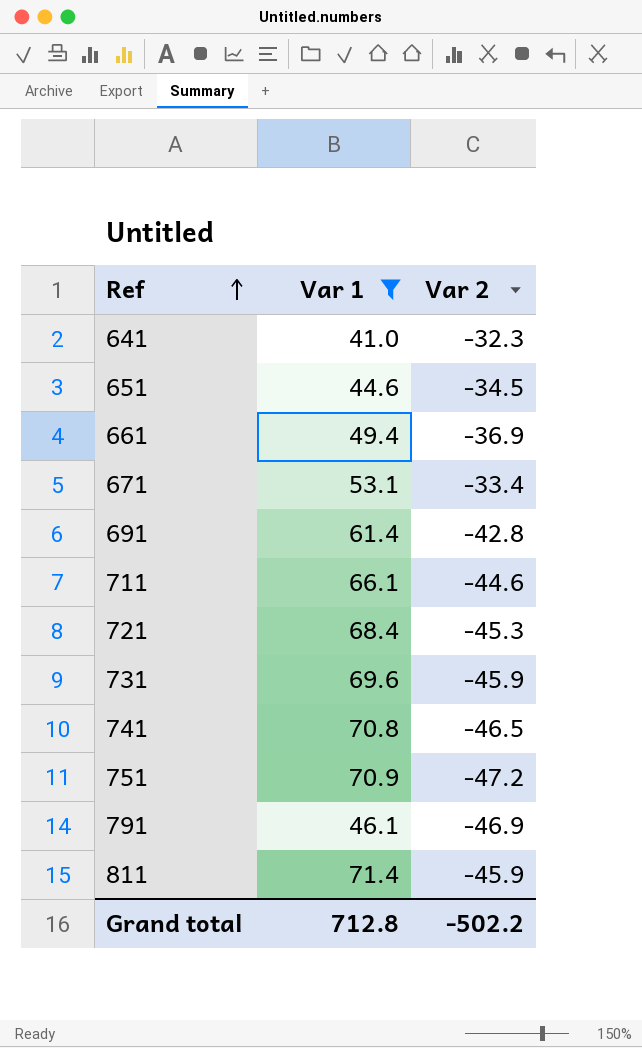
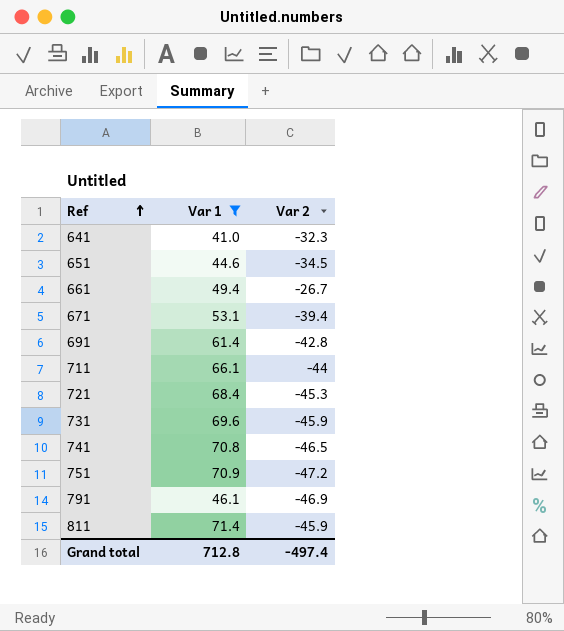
661 | Var 2: -36.9 -> -26.7
671 | Var 2: -33.4 -> -39.4
711 | Var 2: -44.6 -> -44
Grand total | Var 2: -502.2 -> -497.4

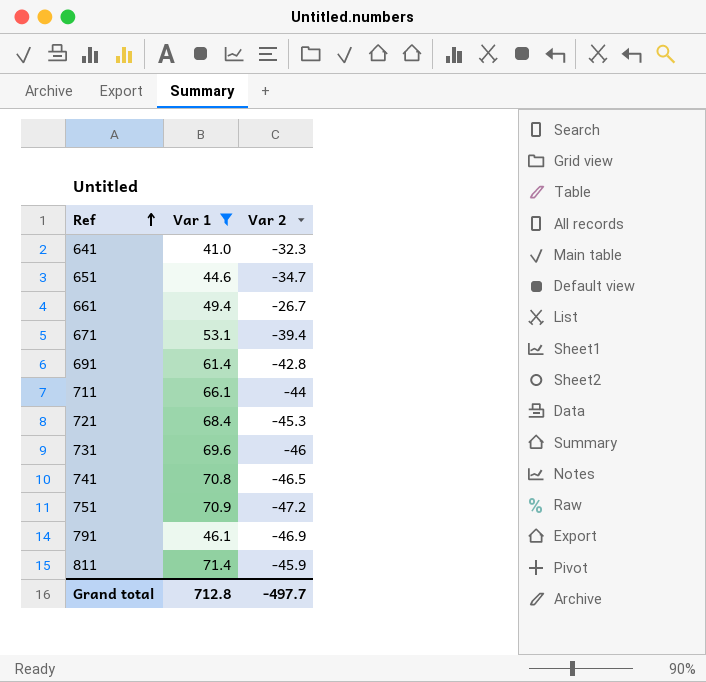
651 | Var 2: -34.5 -> -34.7
731 | Var 2: -45.9 -> -46
Grand total | Var 2: -497.4 -> -497.7

